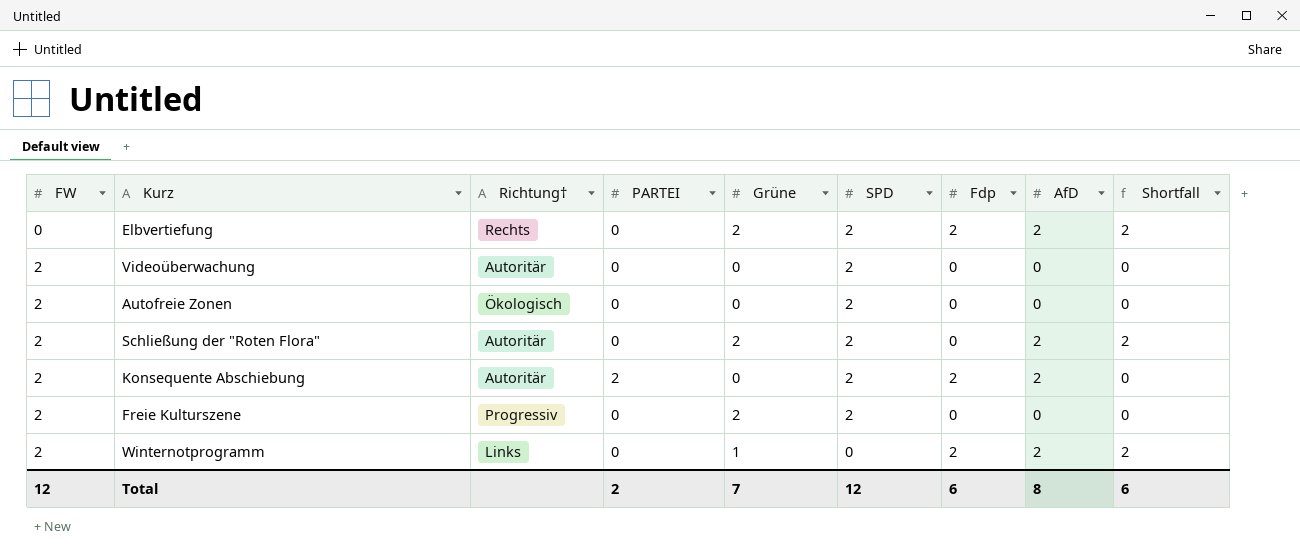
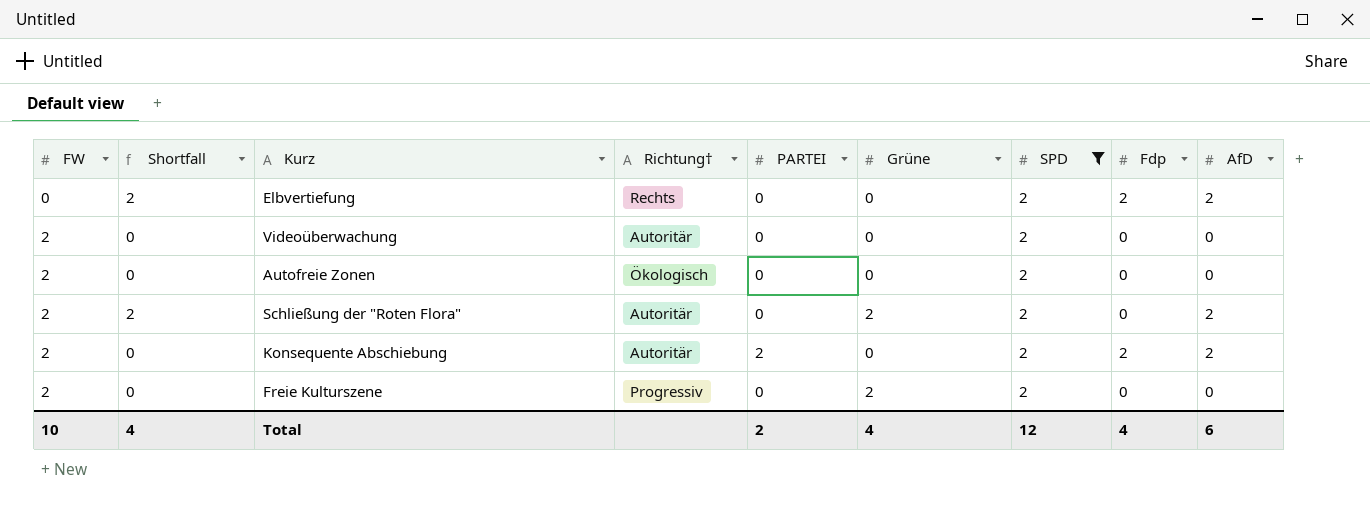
filter: none -> SPD = 2
column Shortfall | position: 9 -> 2
Elbvertiefung | Grüne: 2 -> 0
Total | FW: 12 -> 10
Total | Shortfall: 6 -> 4
Total | Grüne: 7 -> 4
Total | Fdp: 6 -> 4
Total | AfD: 8 -> 6

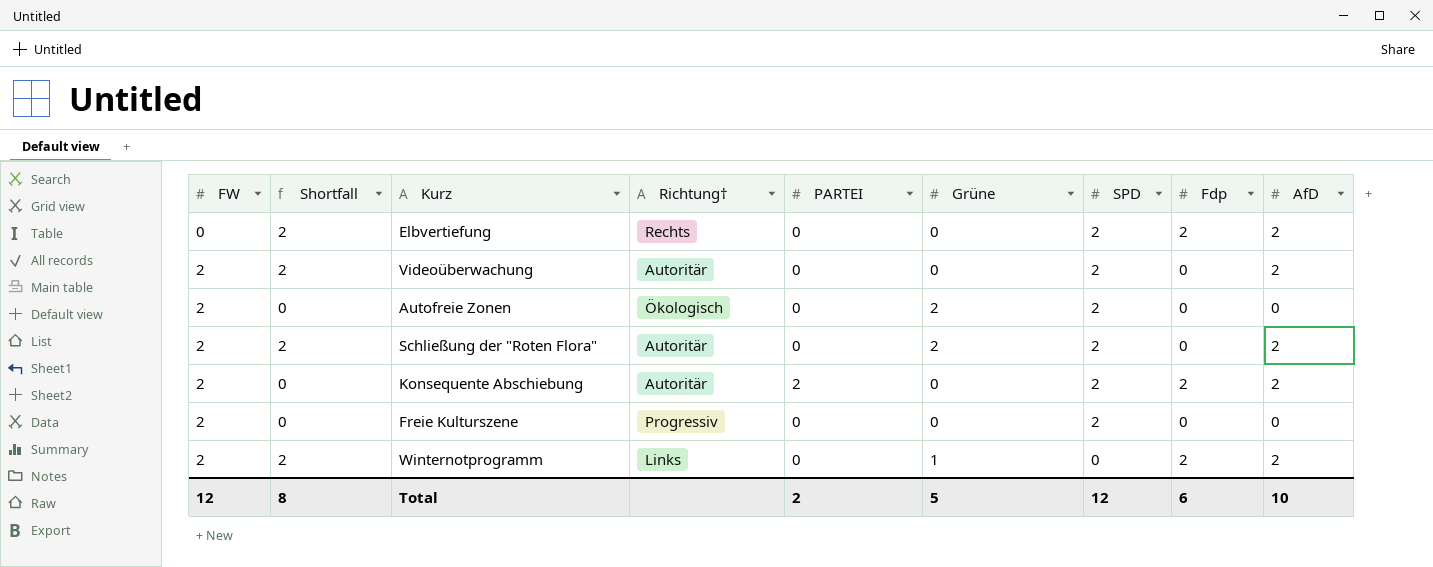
filter: SPD = 2 -> none
Videoüberwachung | Shortfall: 0 -> 2
Videoüberwachung | AfD: 0 -> 2
Autofreie Zonen | Grüne: 0 -> 2
Freie Kulturszene | Grüne: 2 -> 0
Total | FW: 10 -> 12
Total | Shortfall: 4 -> 8
Total | Grüne: 4 -> 5
Total | Fdp: 4 -> 6
Total | AfD: 6 -> 10

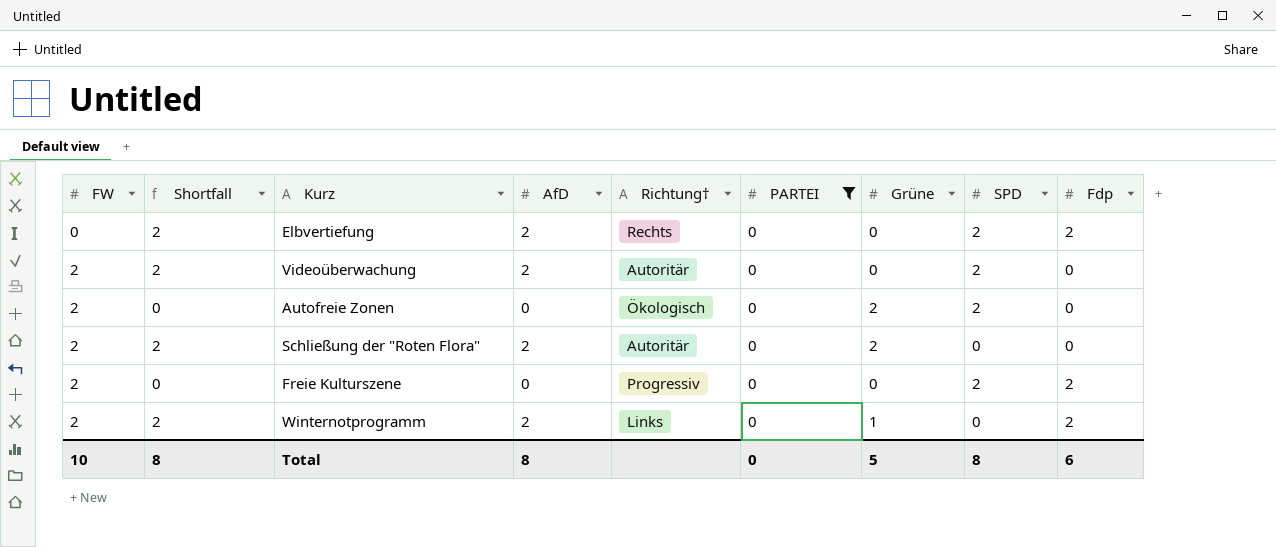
filter: none -> PARTEI = 0
column AfD | position: 9 -> 4
Schließung der "Roten Flora" | SPD: 2 -> 0
Freie Kulturszene | Fdp: 0 -> 2
Total | FW: 12 -> 10
Total | AfD: 10 -> 8
Total | PARTEI: 2 -> 0
Total | SPD: 12 -> 8

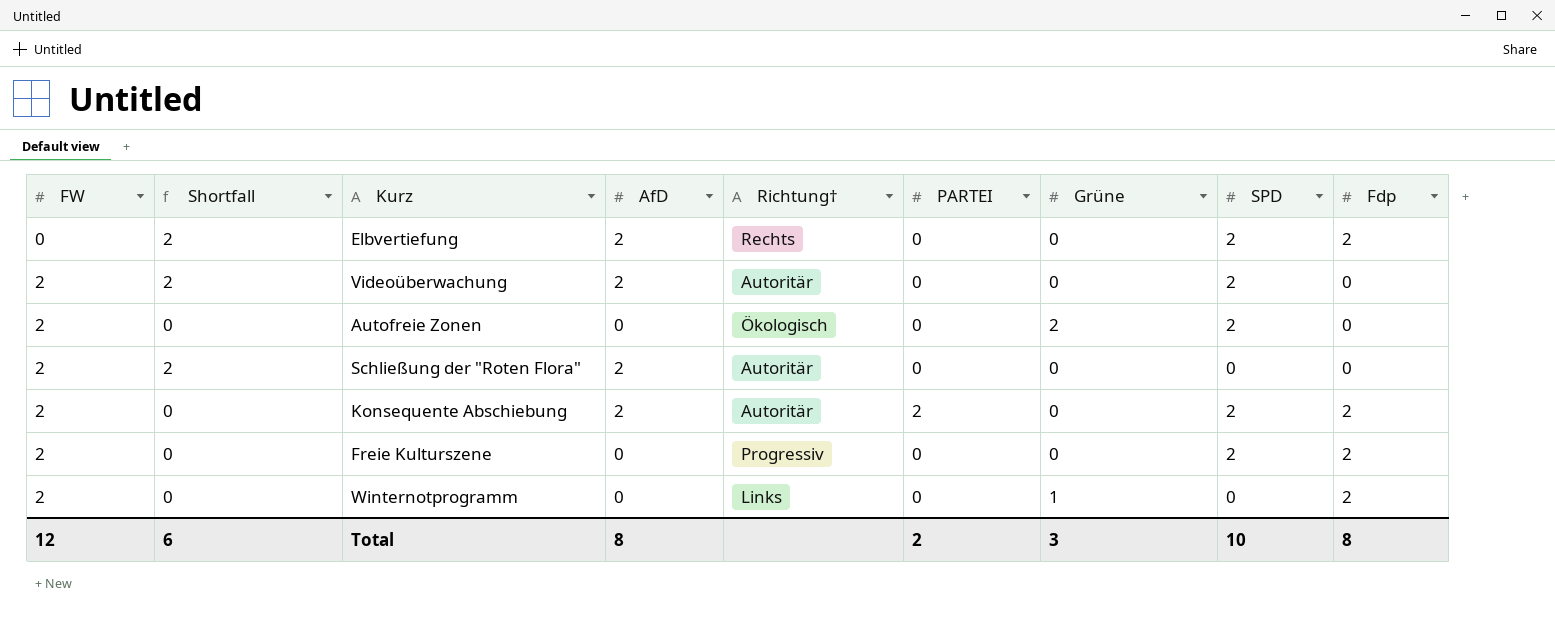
filter: PARTEI = 0 -> none
Schließung der "Roten Flora" | Grüne: 2 -> 0
Winternotprogramm | Shortfall: 2 -> 0
Winternotprogramm | AfD: 2 -> 0
Total | FW: 10 -> 12
Total | Shortfall: 8 -> 6
Total | PARTEI: 0 -> 2
Total | Grüne: 5 -> 3
Total | SPD: 8 -> 10
Total | Fdp: 6 -> 8

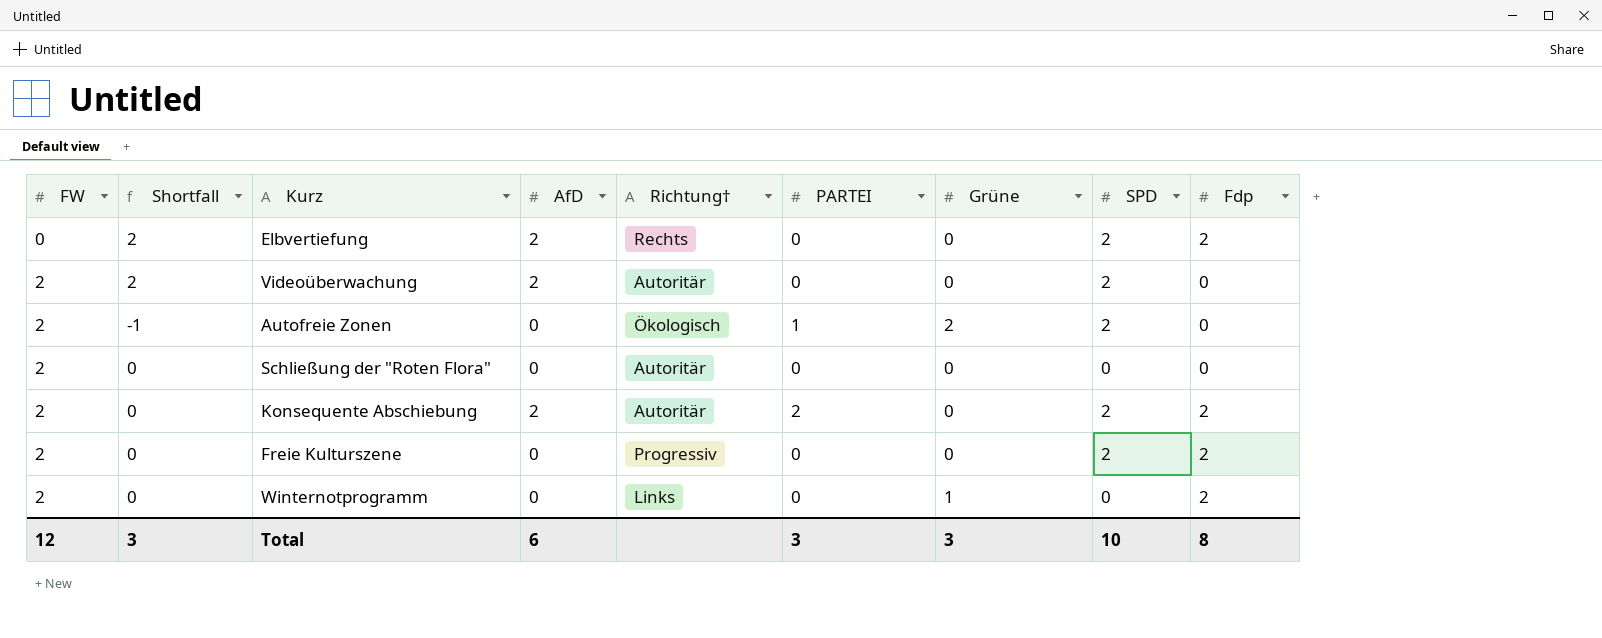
Autofreie Zonen | Shortfall: 0 -> -1
Autofreie Zonen | PARTEI: 0 -> 1
Schließung der "Roten Flora" | Shortfall: 2 -> 0
Schließung der "Roten Flora" | AfD: 2 -> 0
Total | Shortfall: 6 -> 3
Total | AfD: 8 -> 6
Total | PARTEI: 2 -> 3

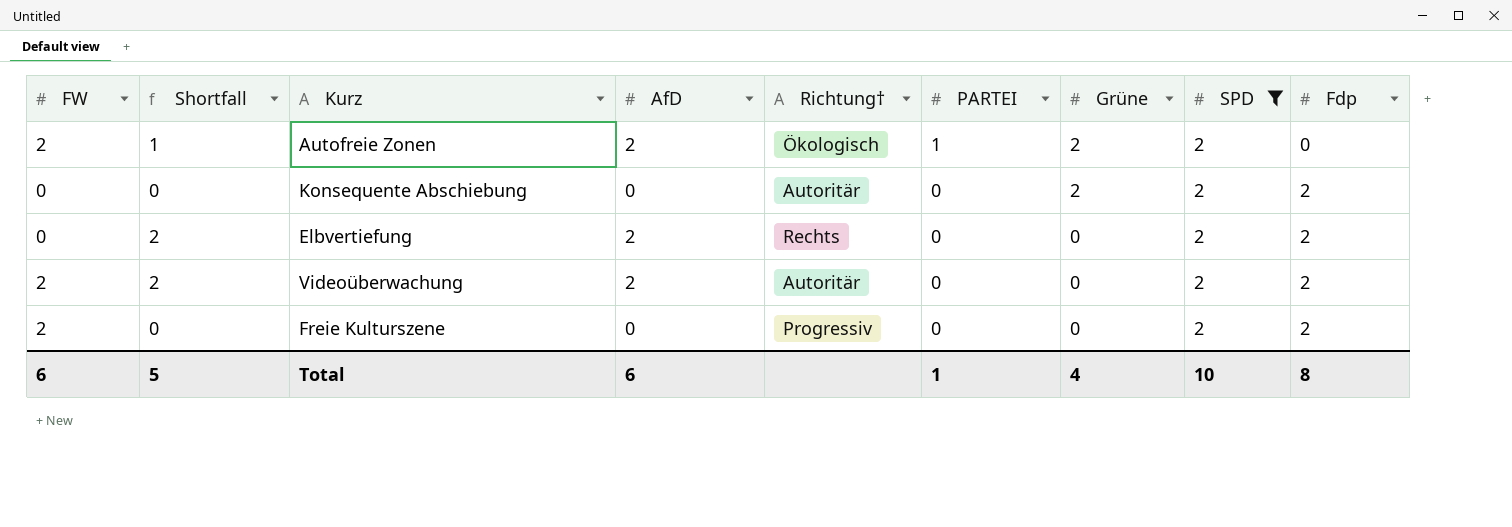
filter: none -> SPD = 2
row order: FW ascending -> PARTEI descending
Autofreie Zonen | Shortfall: -1 -> 1
Autofreie Zonen | AfD: 0 -> 2
Konsequente Abschiebung | FW: 2 -> 0
Konsequente Abschiebung | AfD: 2 -> 0
Konsequente Abschiebung | PARTEI: 2 -> 0
Konsequente Abschiebung | Grüne: 0 -> 2
Videoüberwachung | Fdp: 0 -> 2
Total | FW: 12 -> 6
Total | Shortfall: 3 -> 5
Total | PARTEI: 3 -> 1
Total | Grüne: 3 -> 4

